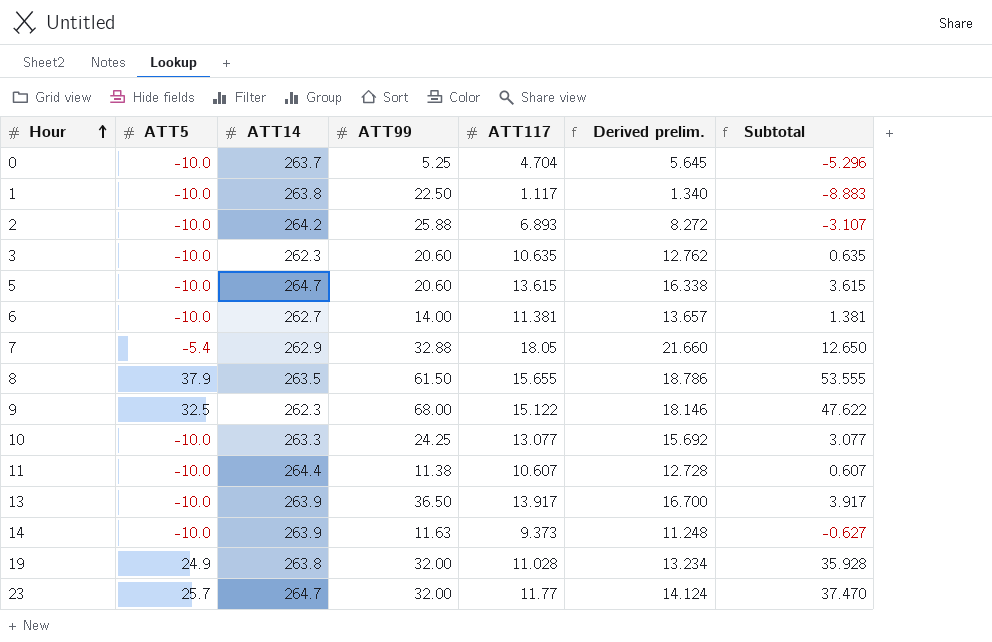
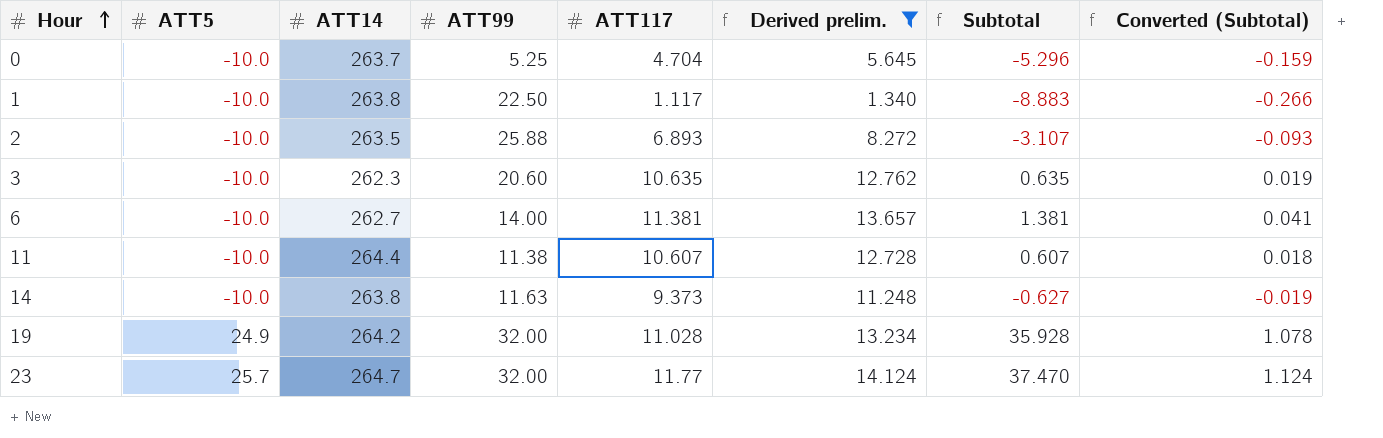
filter: none -> Derived prelim. <= 14.124
column Converted (Subtotal) | formula: none -> [Subtotal] * 0.03
2 | ATT14: 264.2 -> 263.5
14 | ATT14: 263.9 -> 263.8
19 | ATT14: 263.8 -> 264.2

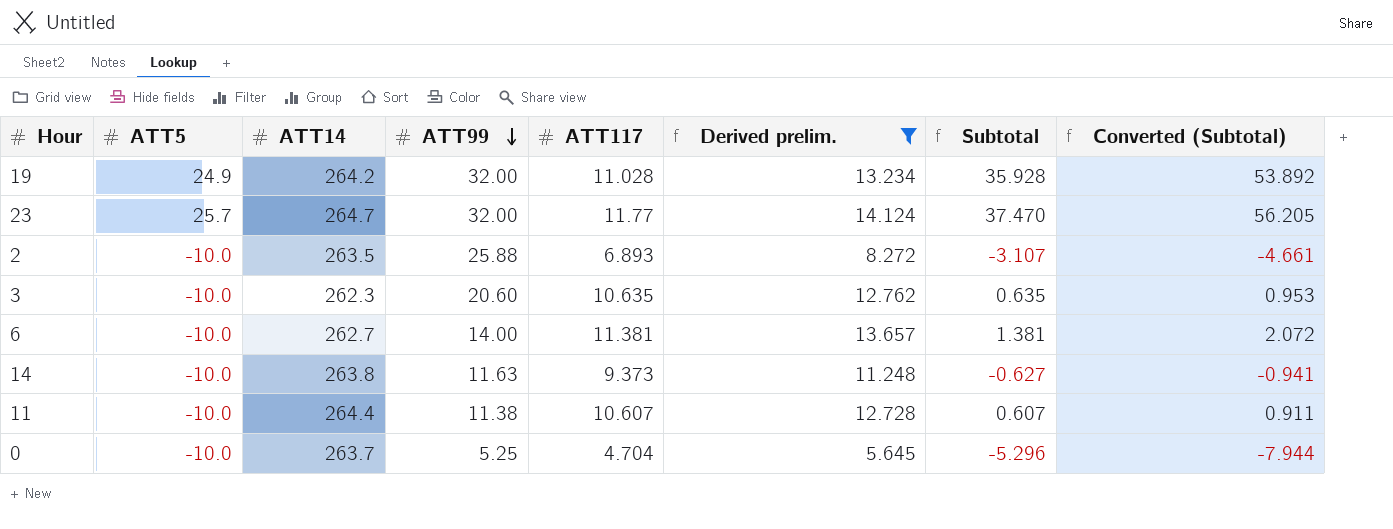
row order: Hour ascending -> ATT99 descending
column Converted (Subtotal) | formula: [Subtotal] * 0.03 -> [Subtotal] * 1.5
row 1: -10.0 | 263.8 | 22.50 | 1.117 | 1.340 | -8.883 | -0.266 -> none

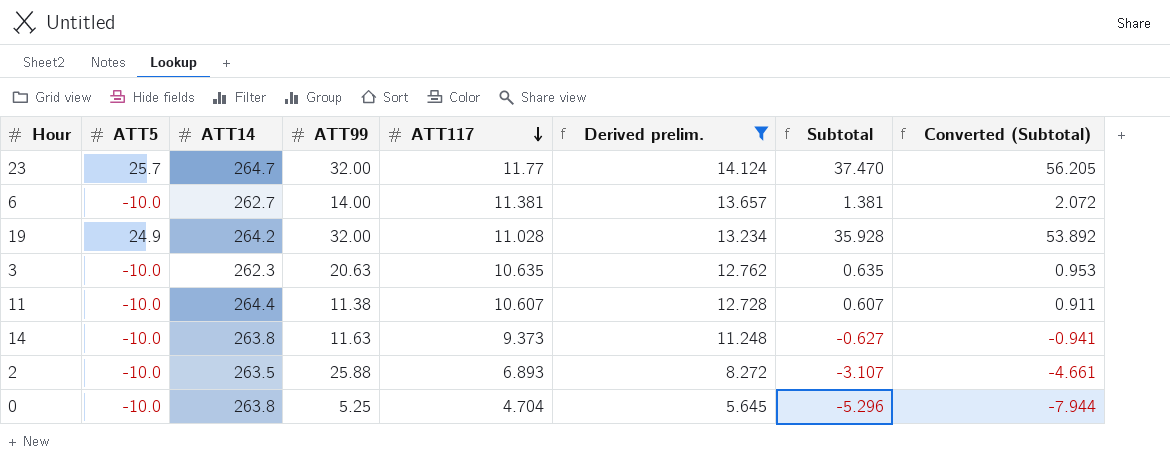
row order: ATT99 descending -> ATT117 descending
3 | ATT99: 20.60 -> 20.63
0 | ATT14: 263.7 -> 263.8

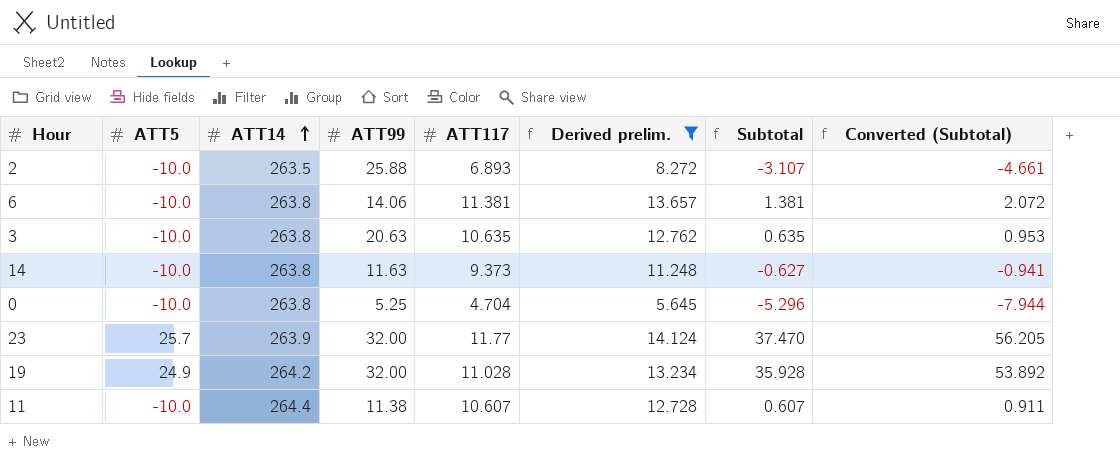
row order: ATT117 descending -> ATT14 ascending
6 | ATT14: 262.7 -> 263.8
6 | ATT99: 14.00 -> 14.06
3 | ATT14: 262.3 -> 263.8
23 | ATT14: 264.7 -> 263.9

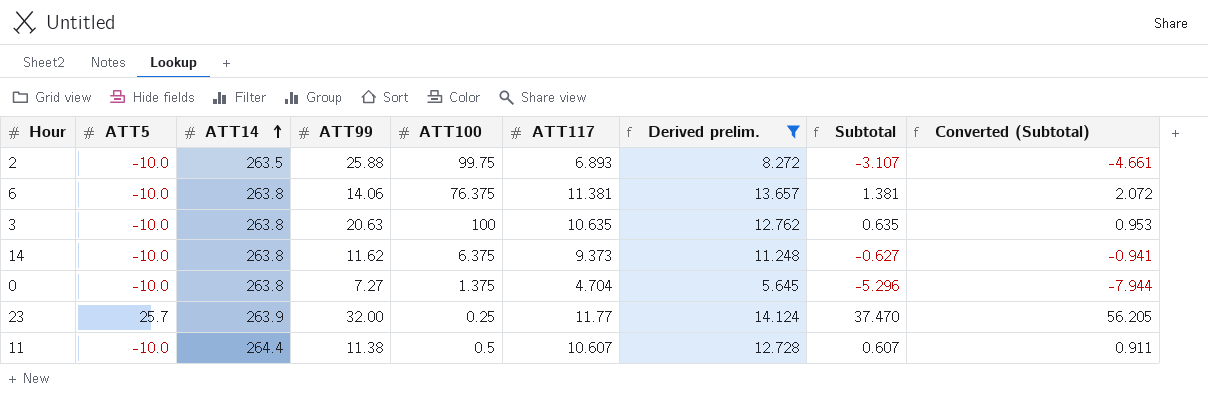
column ATT100 | position: none -> 5
row 19: 24.9 | 264.2 | 32.00 | 11.028 | 13.234 | 35.928 | 53.892 -> none
14 | ATT99: 11.63 -> 11.62
0 | ATT99: 5.25 -> 7.27

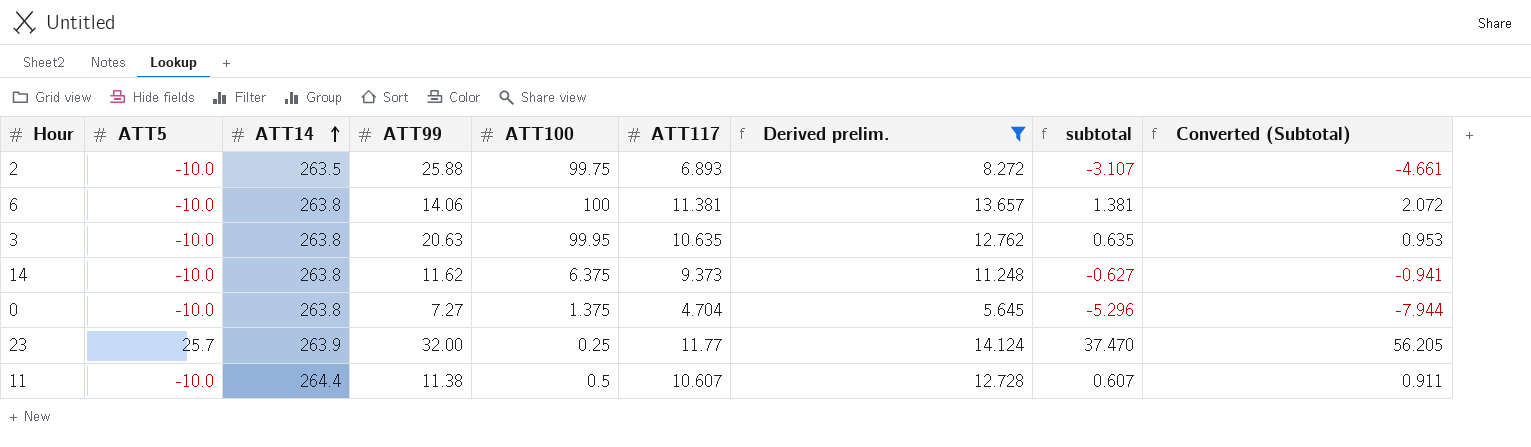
column name: Subtotal -> subtotal
6 | ATT100: 76.375 -> 100
3 | ATT100: 100 -> 99.95

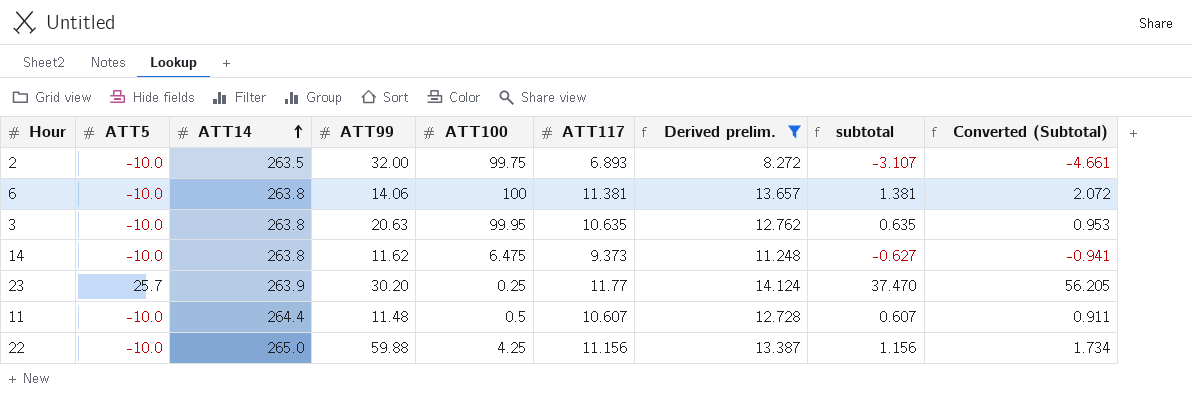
row 0: -10.0 | 263.8 | 7.27 | 1.375 | 4.704 | 5.645 | -5.296 | -7.944 -> none
2 | ATT99: 25.88 -> 32.00
14 | ATT100: 6.375 -> 6.475
23 | ATT99: 32.00 -> 30.20
11 | ATT99: 11.38 -> 11.48
row 22: none -> -10.0 | 265.0 | 59.88 | 4.25 | 11.156 | 13.387 | 1.156 | 1.734

